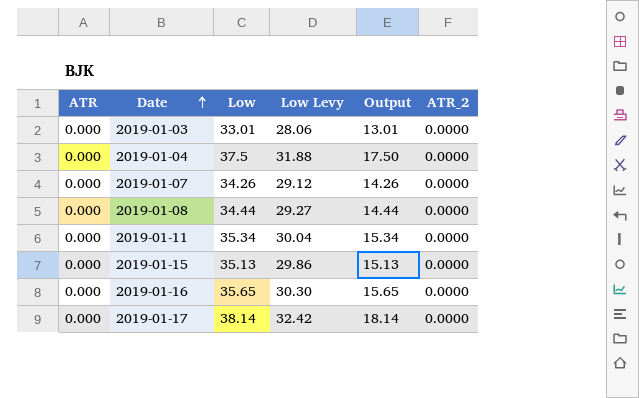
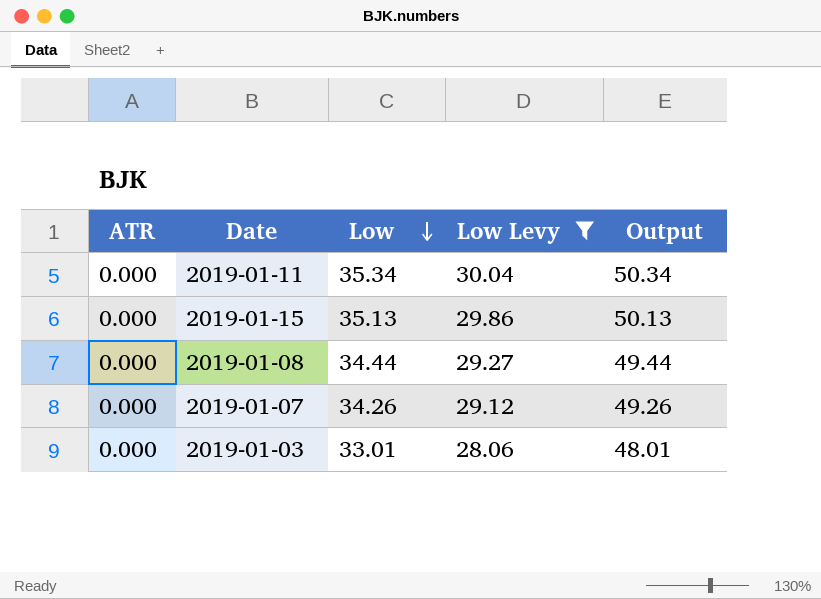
filter: none -> Low Levy <= 30.04
row order: Date ascending -> Low descending
column ATR_2 | position: 6 -> none
column Output | formula: [Low] - 20 -> [Low] + 15

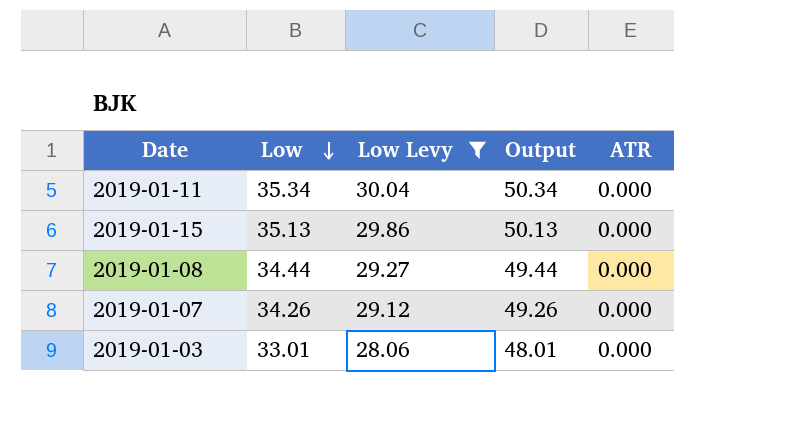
column ATR | position: 1 -> 5

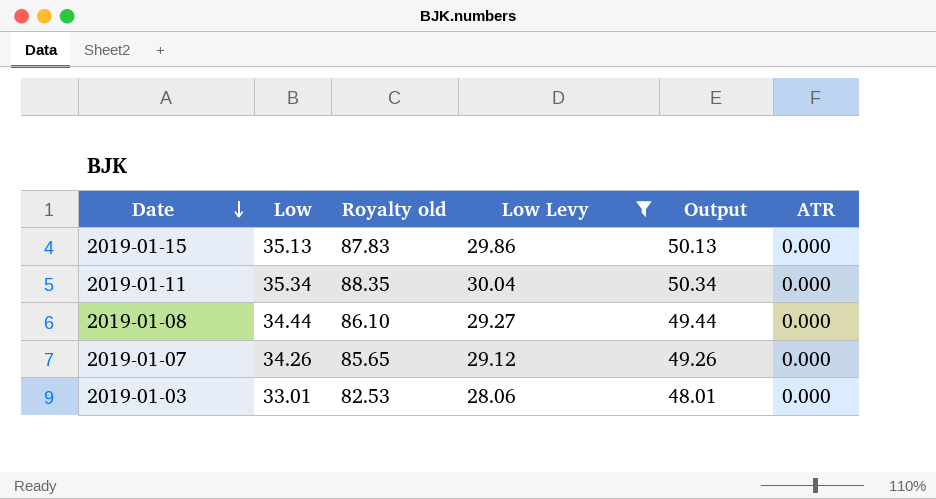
row order: Low descending -> Date descending
column Royalty old | formula: none -> [Low] * 2.5

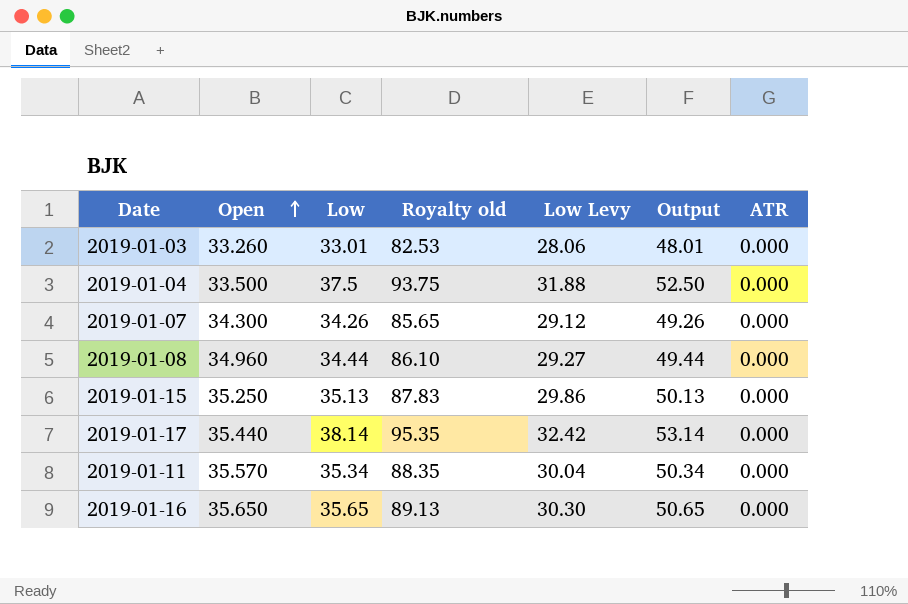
filter: Low Levy <= 30.04 -> none
row order: Date descending -> Open ascending
column Open | position: none -> 2

